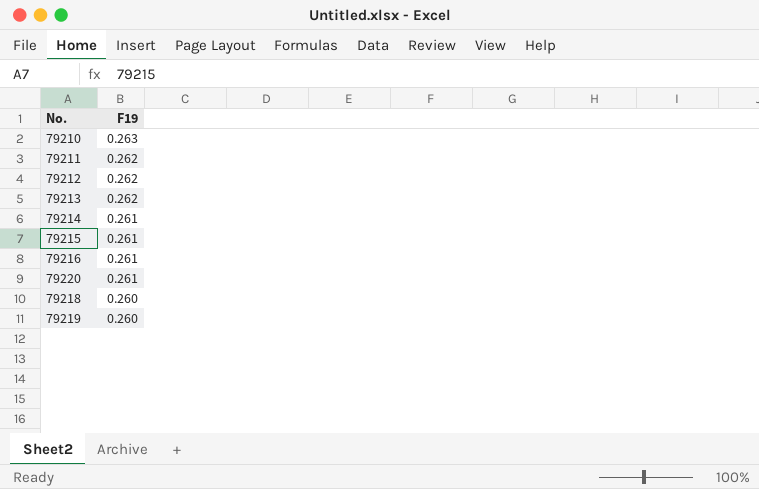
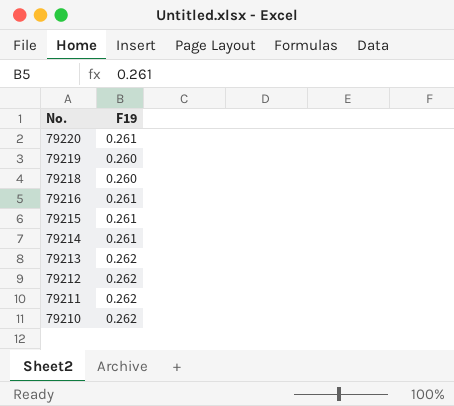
row order: F19 descending -> No. descending
79210 | F19: 0.263 -> 0.262

